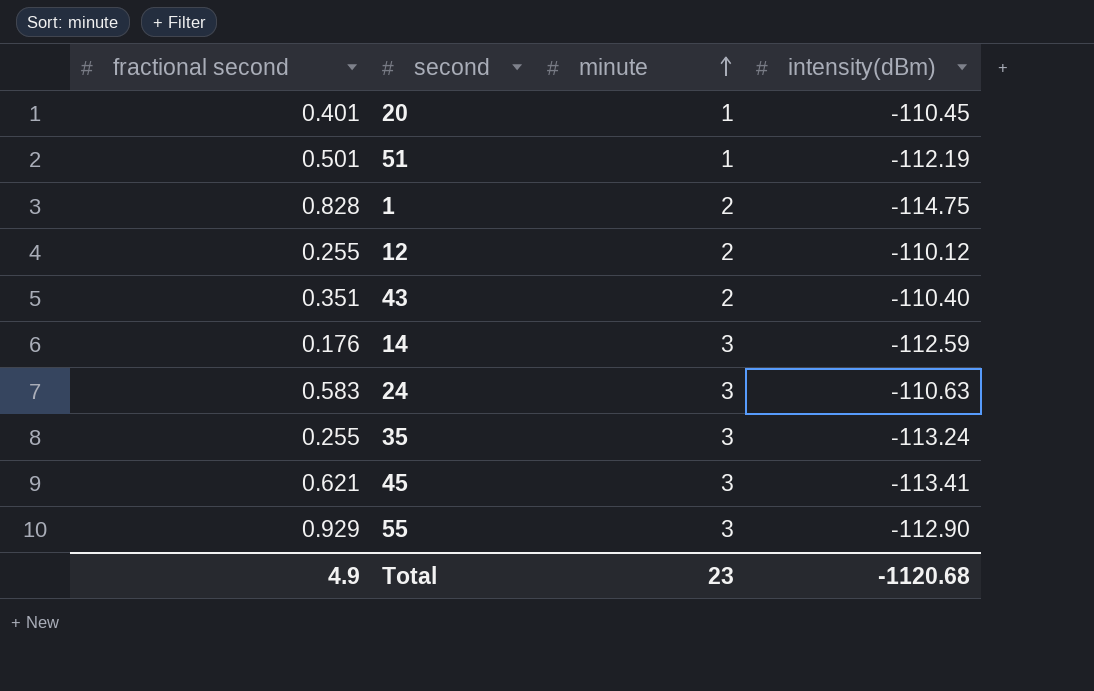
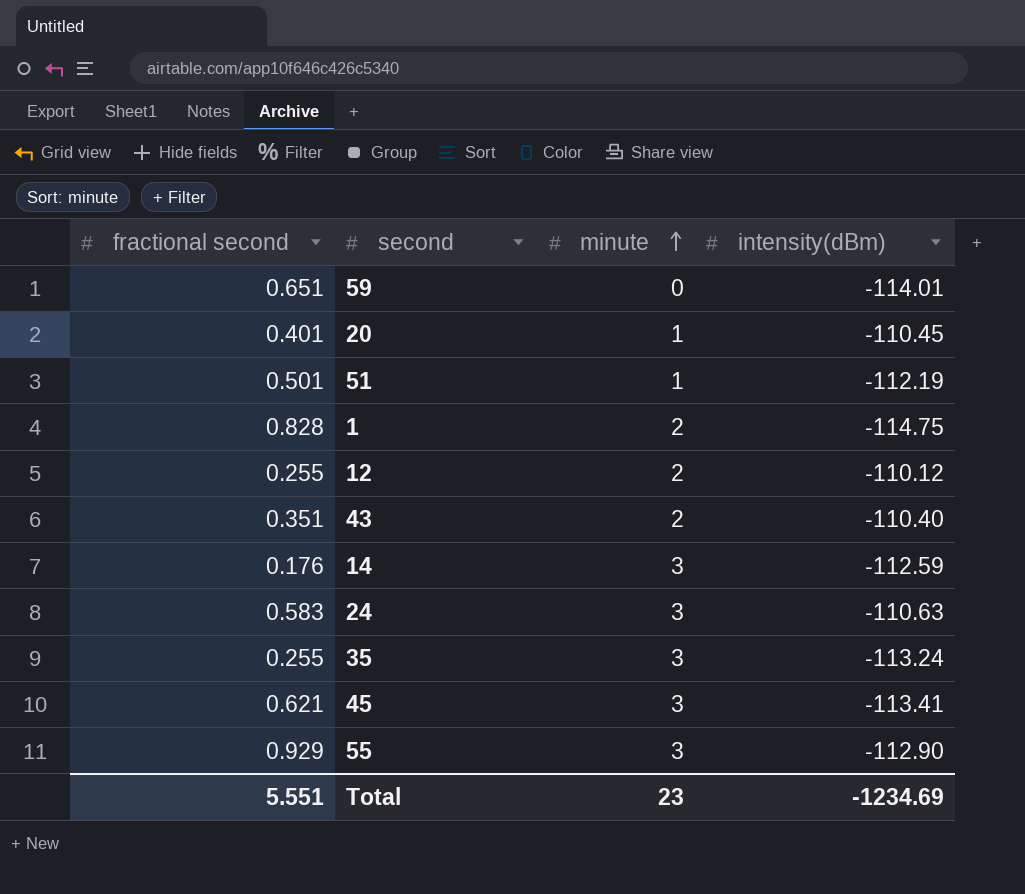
row 59: none -> 0.651 | 0 | -114.01
Total | fractional second: 4.9 -> 5.551
Total | intensity(dBm): -1120.68 -> -1234.69

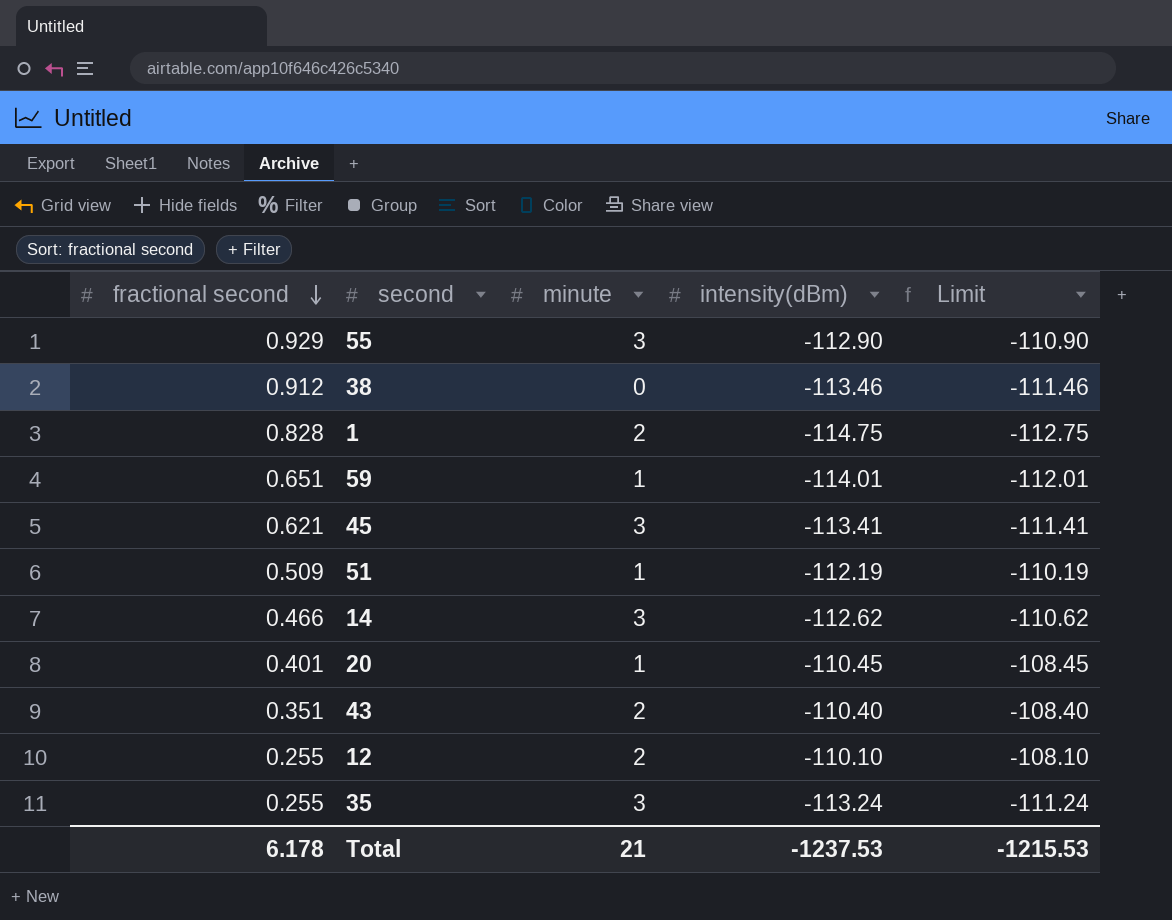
row order: minute ascending -> fractional second descending
column Limit | formula: none -> [intensity(dBm)] + 2
row 24: 0.583 | 3 | -110.63 -> none
row 38: none -> 0.912 | 0 | -113.46 | -111.46
59 | minute: 0 -> 1
51 | fractional second: 0.501 -> 0.509
14 | fractional second: 0.176 -> 0.466
14 | intensity(dBm): -112.59 -> -112.62
12 | intensity(dBm): -110.12 -> -110.10
Total | fractional second: 5.551 -> 6.178
Total | minute: 23 -> 21
Total | intensity(dBm): -1234.69 -> -1237.53

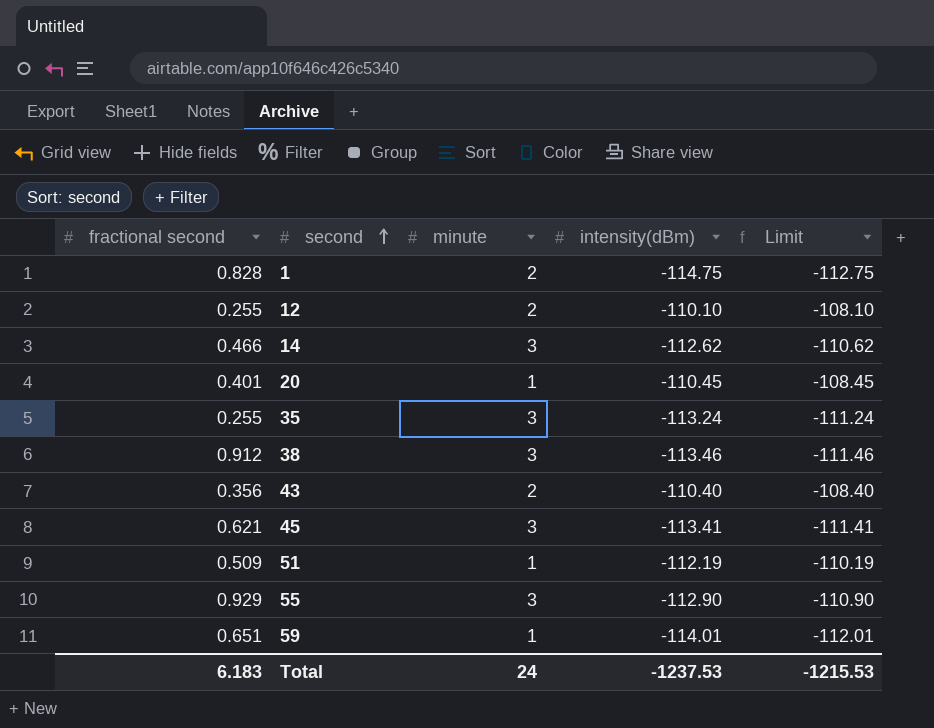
row order: fractional second descending -> second ascending
38 | minute: 0 -> 3
43 | fractional second: 0.351 -> 0.356
Total | fractional second: 6.178 -> 6.183
Total | minute: 21 -> 24

